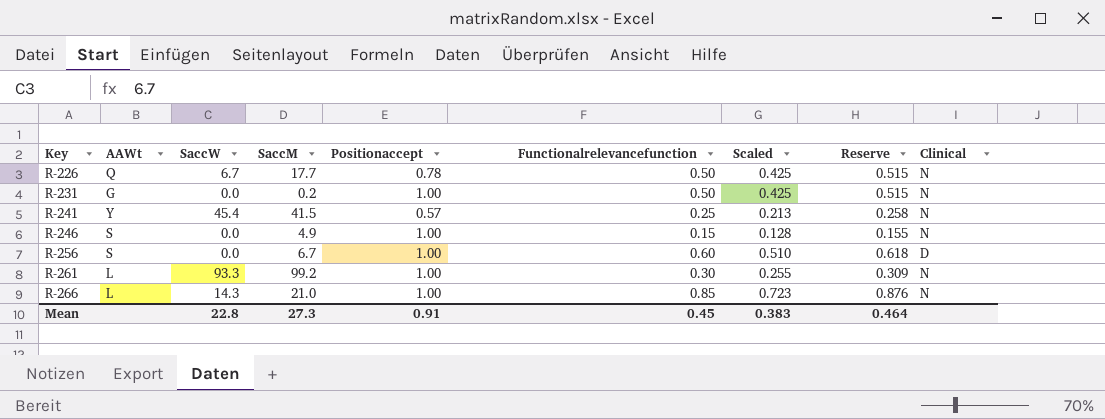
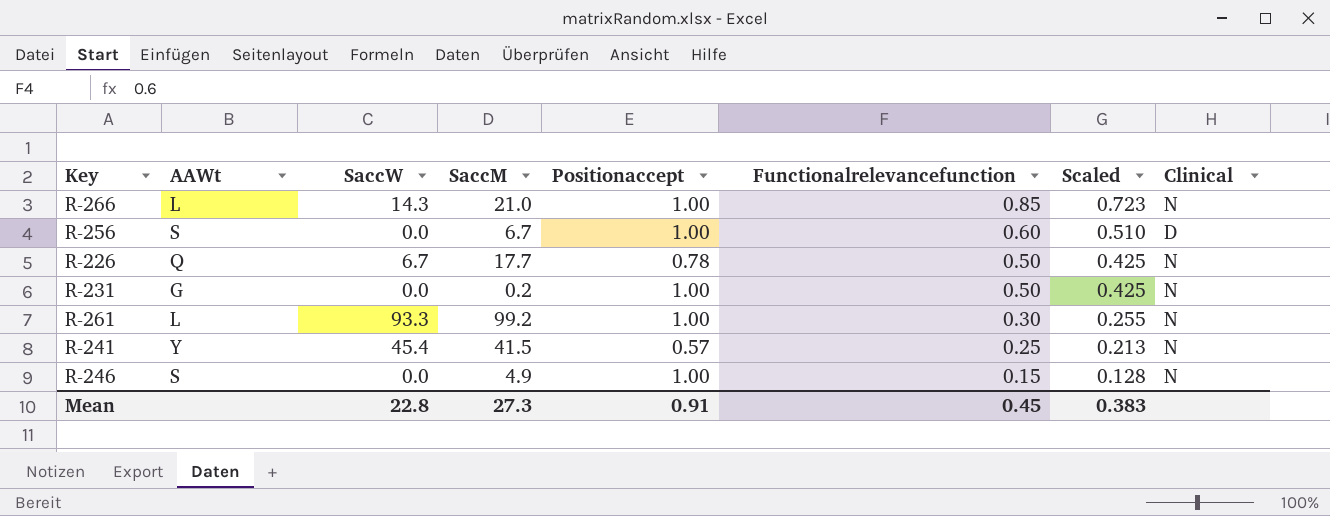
row order: Key ascending -> Functionalrelevancefunction descending
column Reserve | formula: [Functionalrelevancefunction] * 1.03 -> none

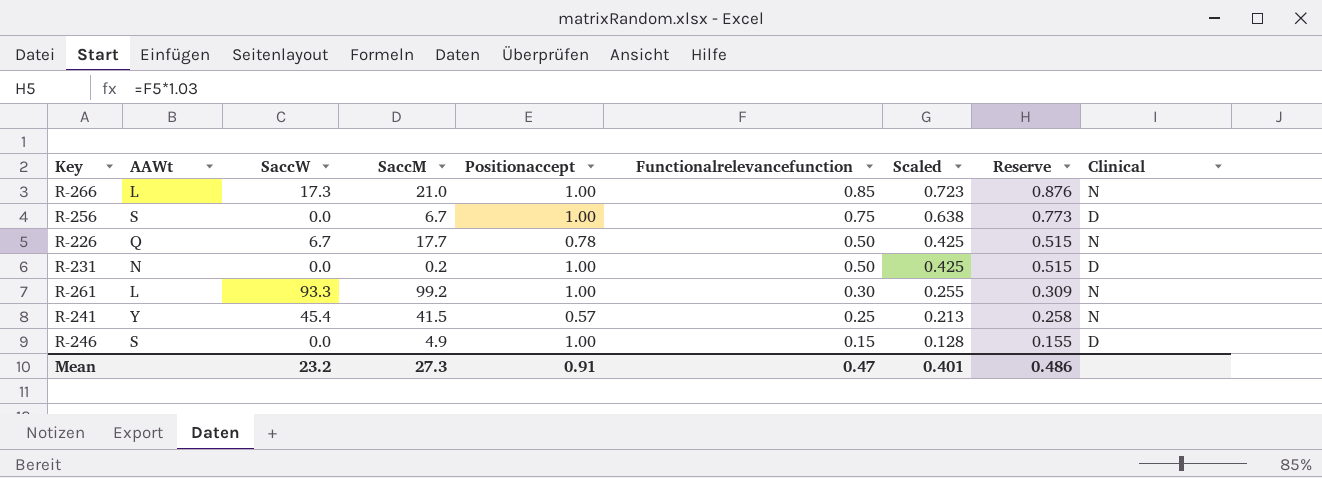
column Reserve | formula: none -> [Functionalrelevancefunction] * 1.03
R-266 | SaccW: 14.3 -> 17.3
R-256 | Functionalrelevancefunction: 0.60 -> 0.75
R-256 | Scaled: 0.510 -> 0.638
R-231 | AAWt: G -> N
R-231 | Clinical: N -> D
R-246 | Clinical: N -> D
Mean | SaccW: 22.8 -> 23.2
Mean | Functionalrelevancefunction: 0.45 -> 0.47
Mean | Scaled: 0.383 -> 0.401

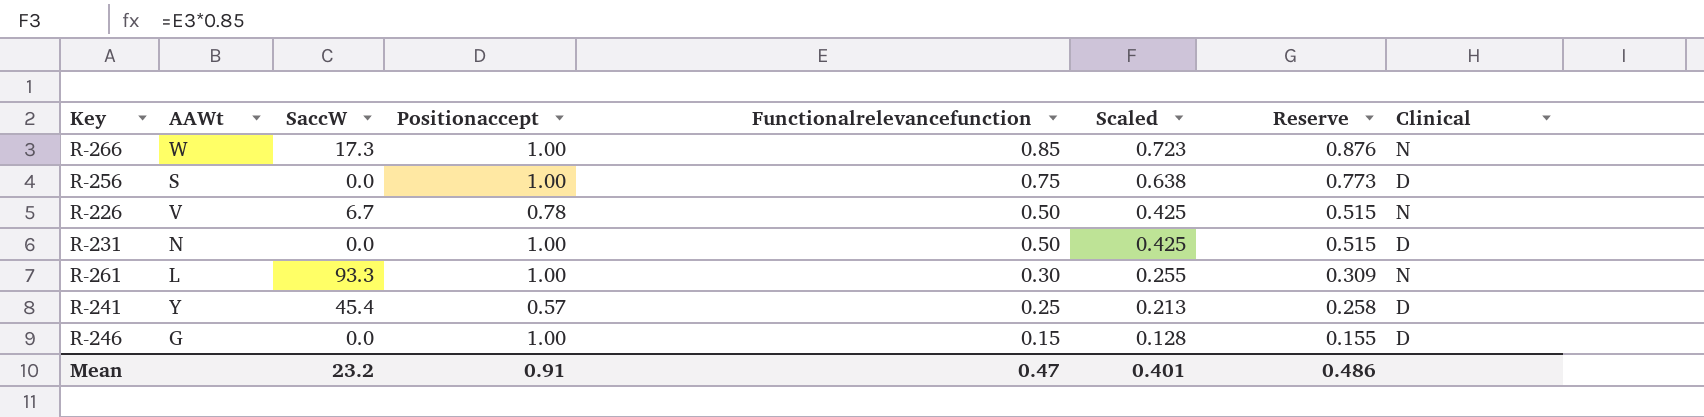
column SaccM | position: 4 -> none
R-266 | AAWt: L -> W
R-226 | AAWt: Q -> V
R-241 | Clinical: N -> D
R-246 | AAWt: S -> G

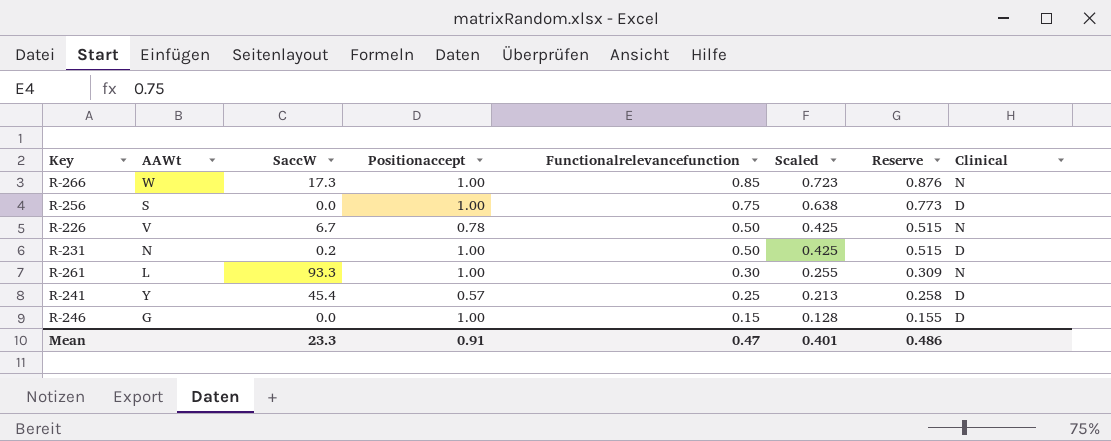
R-231 | SaccW: 0.0 -> 0.2
Mean | SaccW: 23.2 -> 23.3

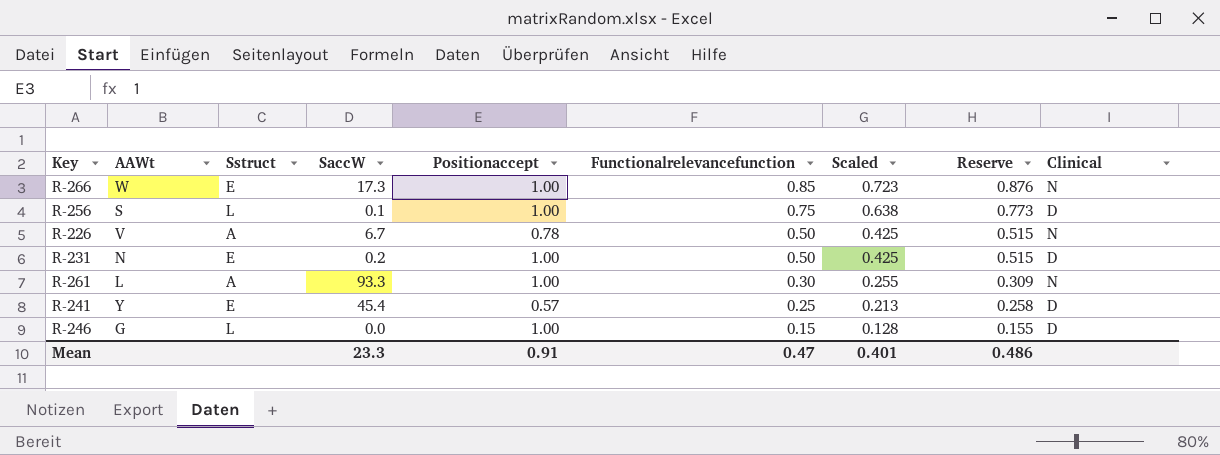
column Sstruct | position: none -> 3
R-256 | SaccW: 0.0 -> 0.1

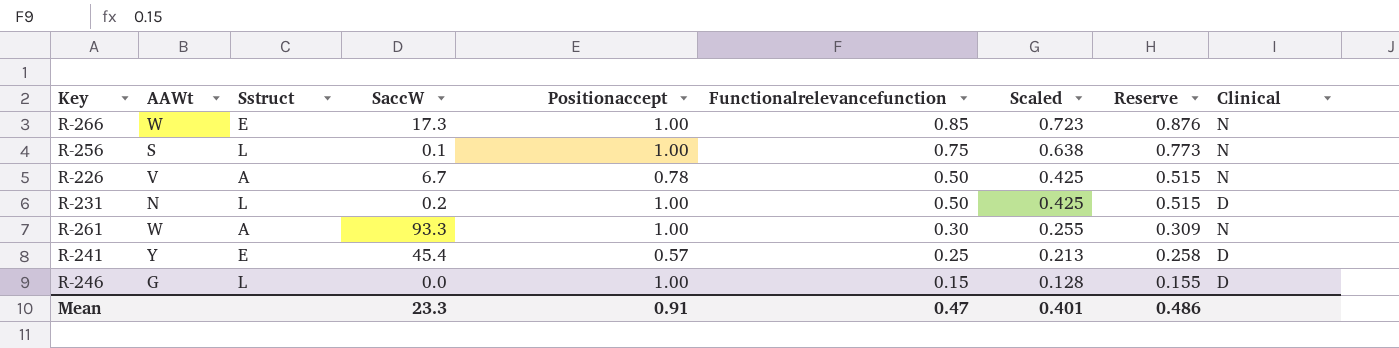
R-256 | Clinical: D -> N
R-231 | Sstruct: E -> L
R-261 | AAWt: L -> W

